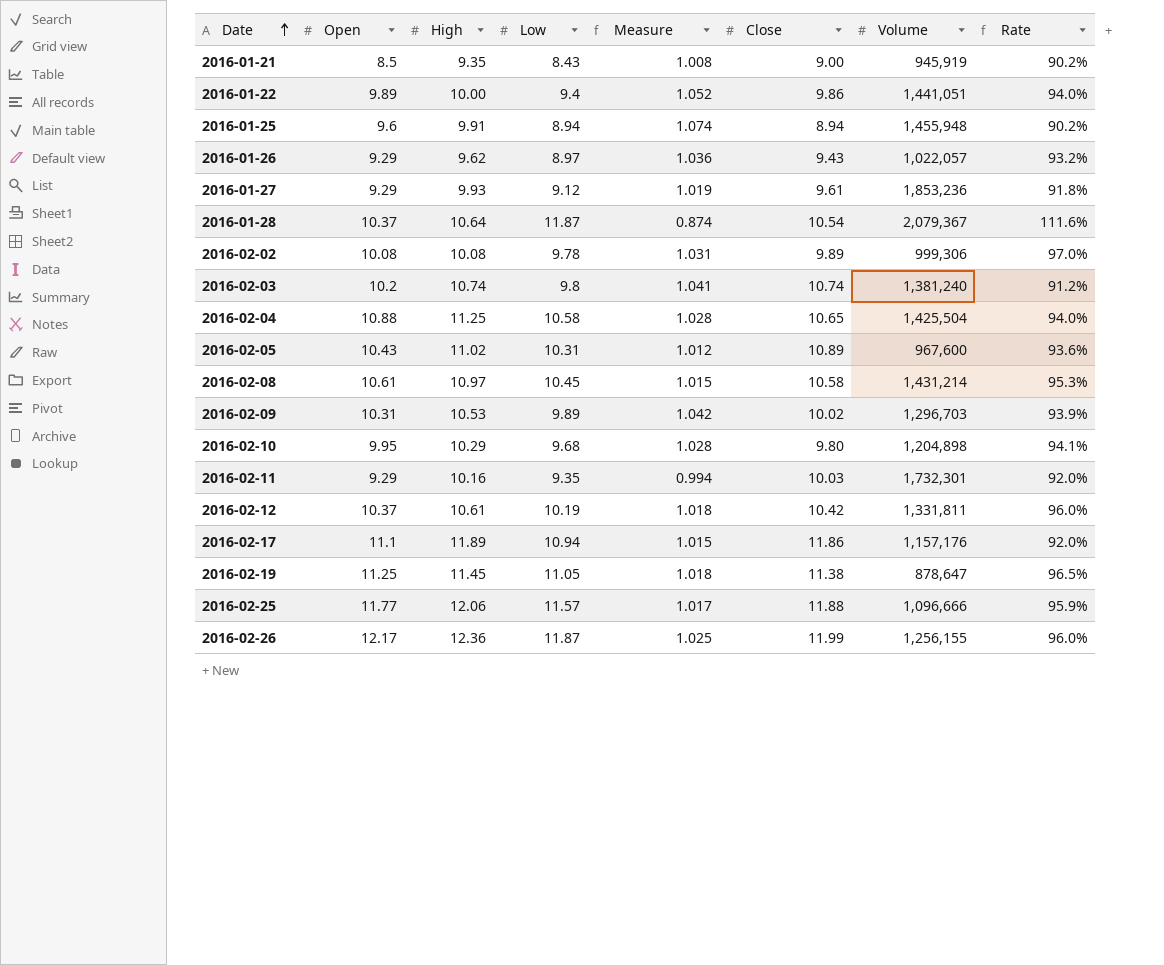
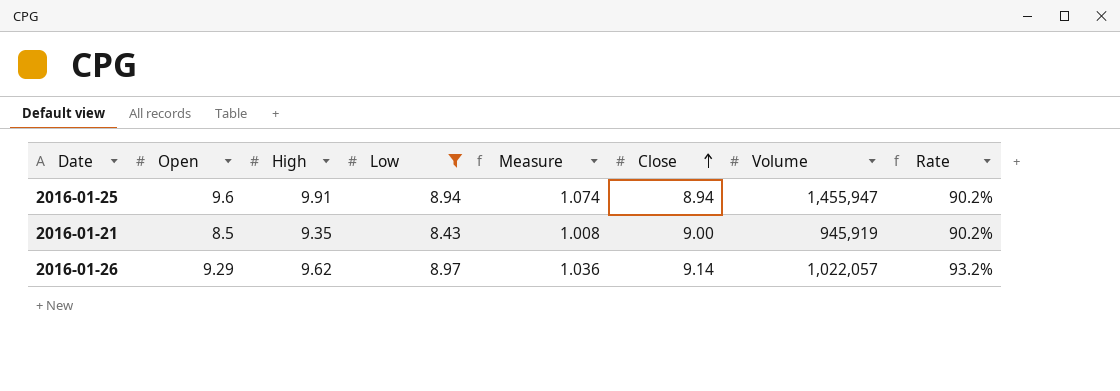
filter: none -> Low <= 8.97
row order: Date ascending -> Close ascending
2016-01-25 | Volume: 1,455,948 -> 1,455,947
2016-01-26 | Close: 9.43 -> 9.14

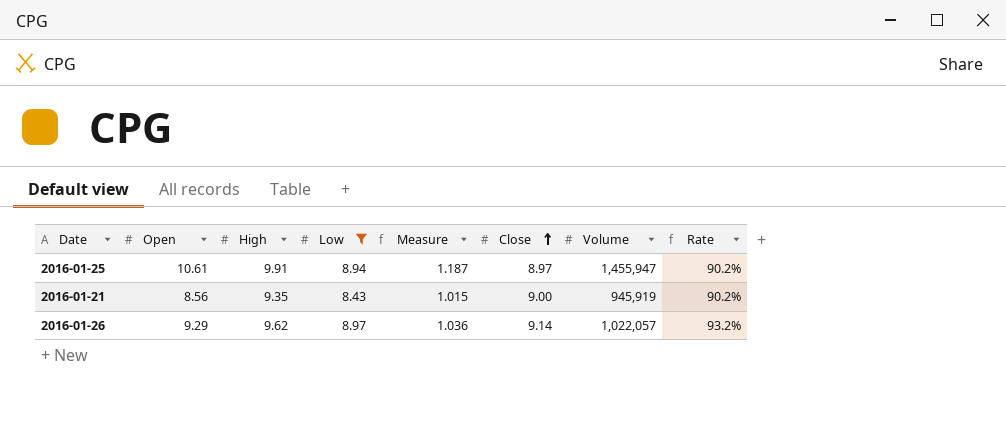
2016-01-25 | Open: 9.6 -> 10.61
2016-01-25 | Measure: 1.074 -> 1.187
2016-01-25 | Close: 8.94 -> 8.97
2016-01-21 | Open: 8.5 -> 8.56
2016-01-21 | Measure: 1.008 -> 1.015

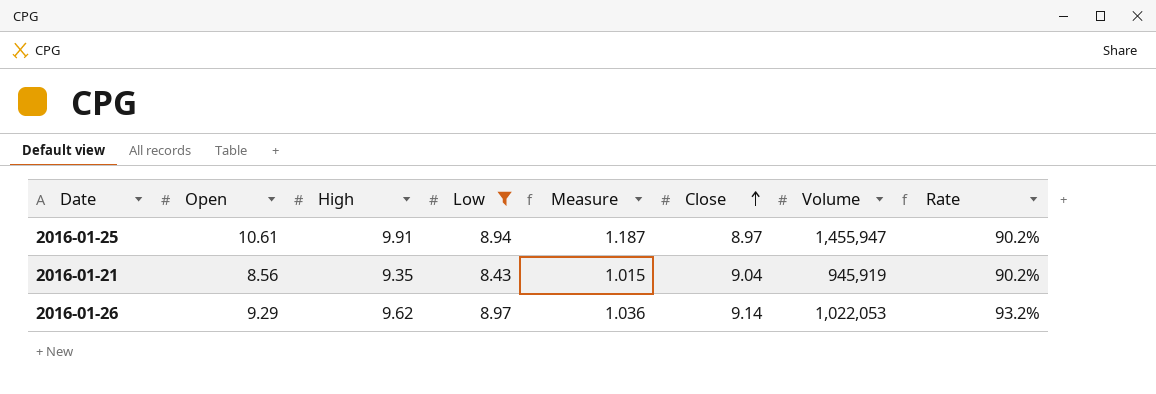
2016-01-21 | Close: 9.00 -> 9.04
2016-01-26 | Volume: 1,022,057 -> 1,022,053

